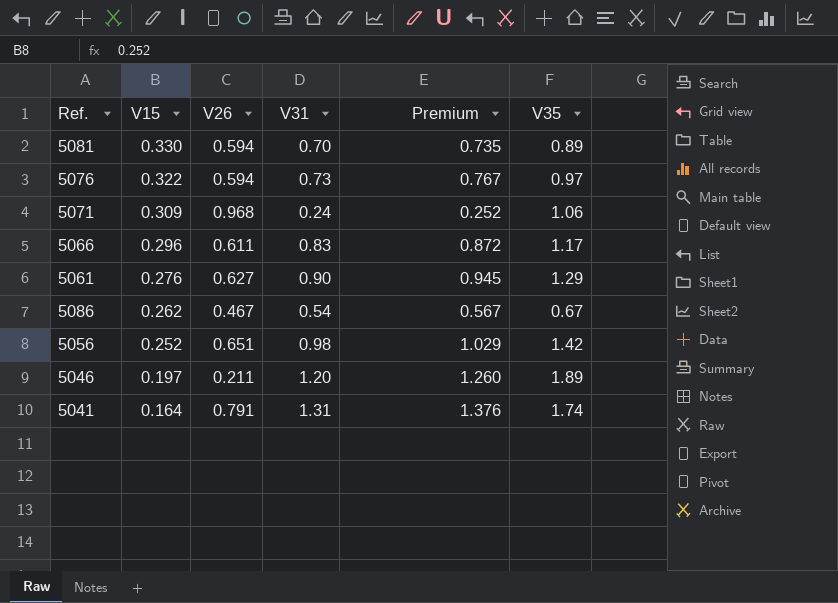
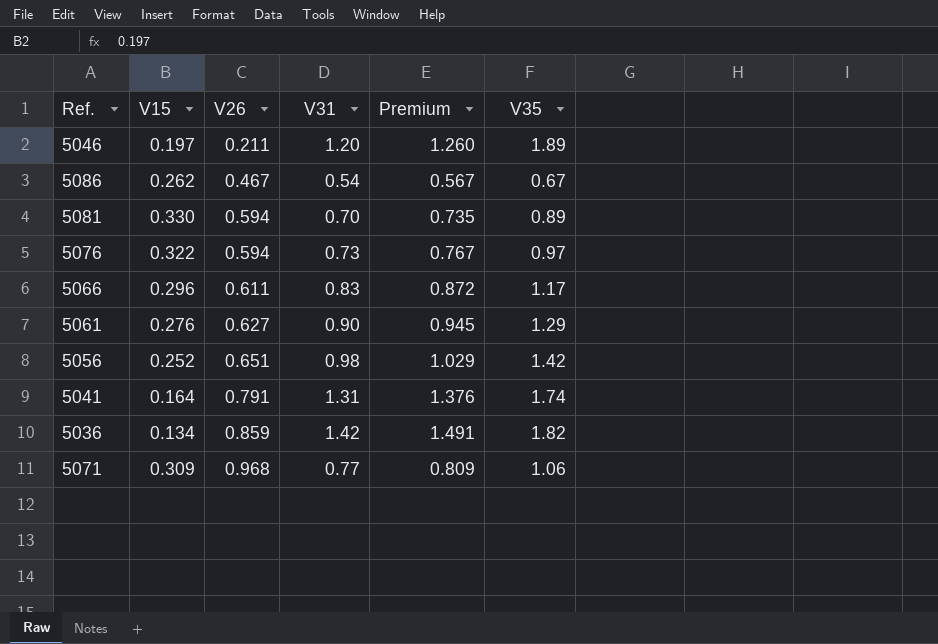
row order: V15 descending -> V26 ascending
row 5036: none -> 0.134 | 0.859 | 1.42 | 1.491 | 1.82
5071 | V31: 0.24 -> 0.77
5071 | Premium: 0.252 -> 0.809

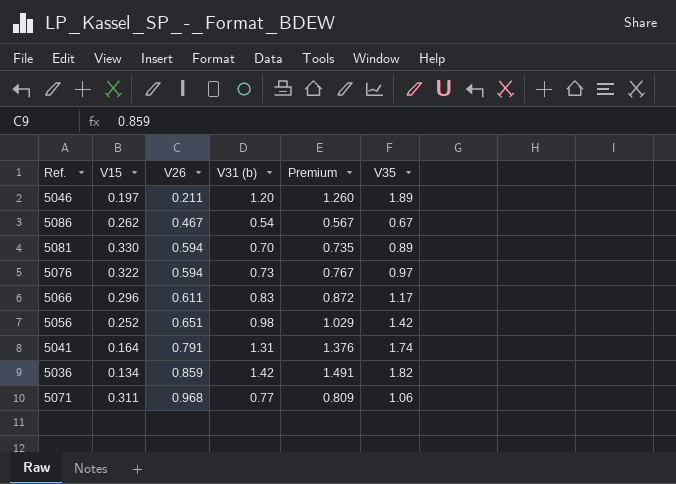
column name: V31 -> V31 (b)
row 5061: 0.276 | 0.627 | 0.90 | 0.945 | 1.29 -> none
5071 | V15: 0.309 -> 0.311

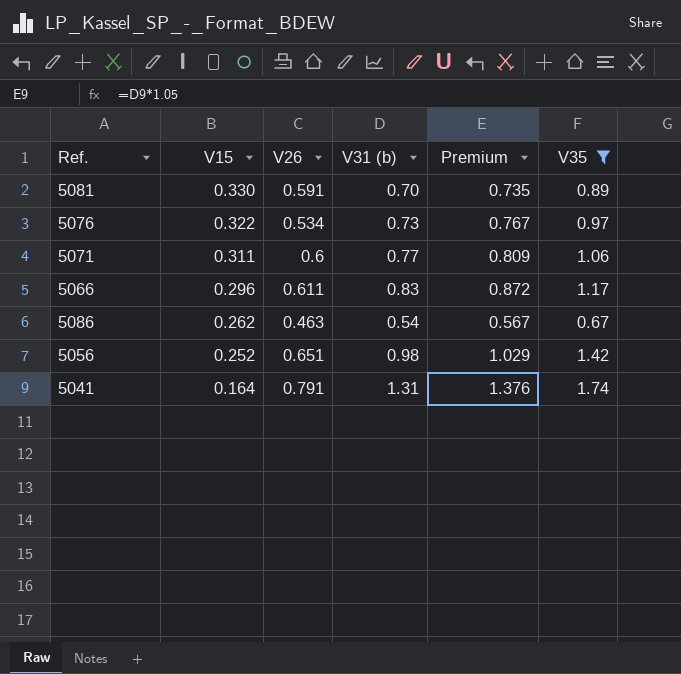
filter: none -> V35 <= 1.74
row order: V26 ascending -> V15 descending
5081 | V26: 0.594 -> 0.591
5076 | V26: 0.594 -> 0.534
5071 | V26: 0.968 -> 0.6
5086 | V26: 0.467 -> 0.463

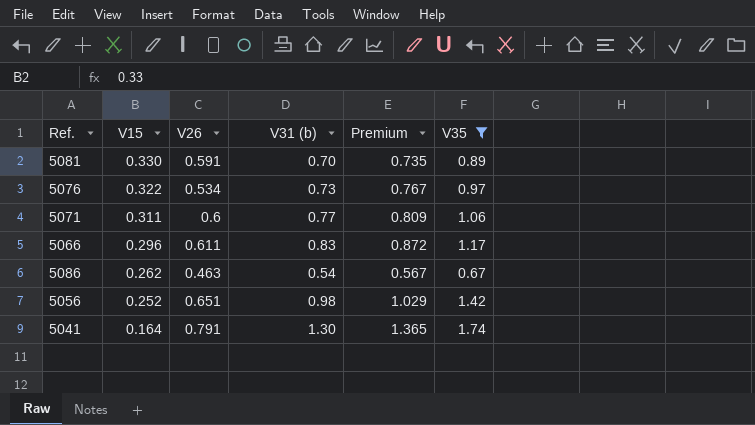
5041 | V31 (b): 1.31 -> 1.30
5041 | Premium: 1.376 -> 1.365

